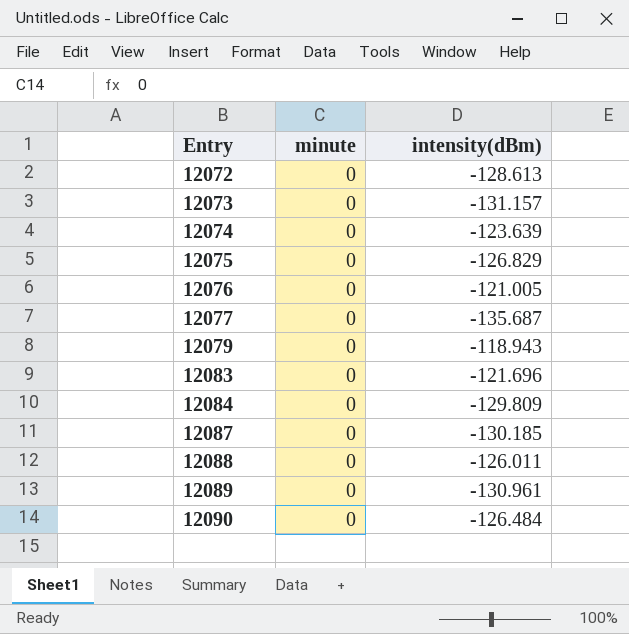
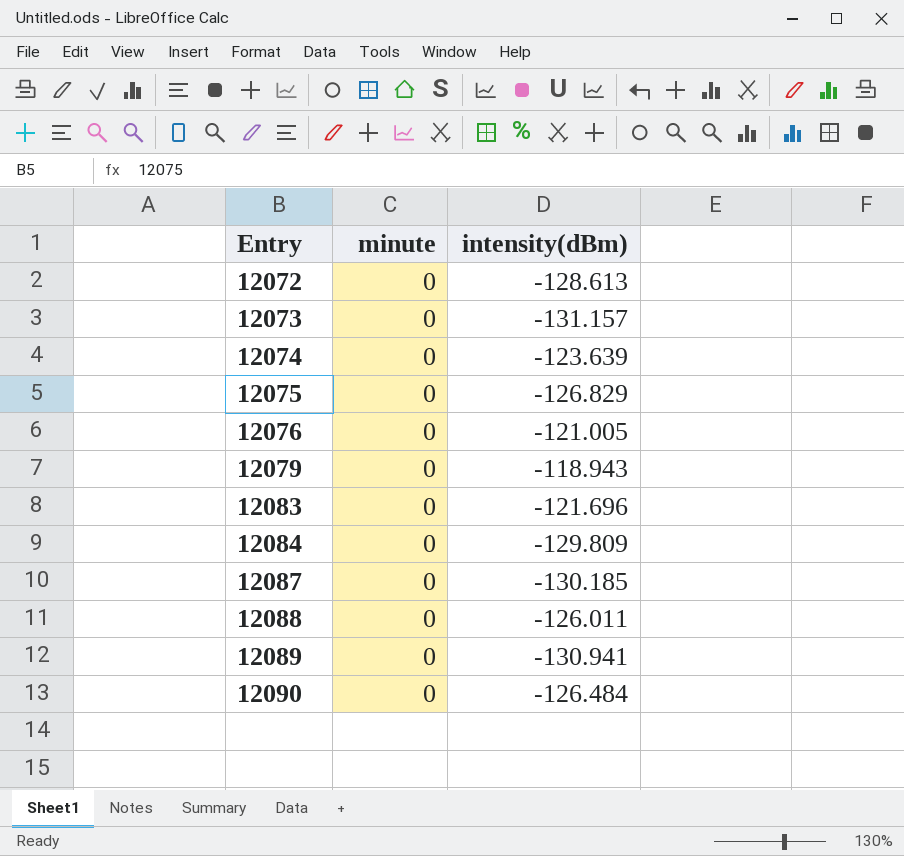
row 12077: 0 | -135.687 -> none
12089 | intensity(dBm): -130.961 -> -130.941

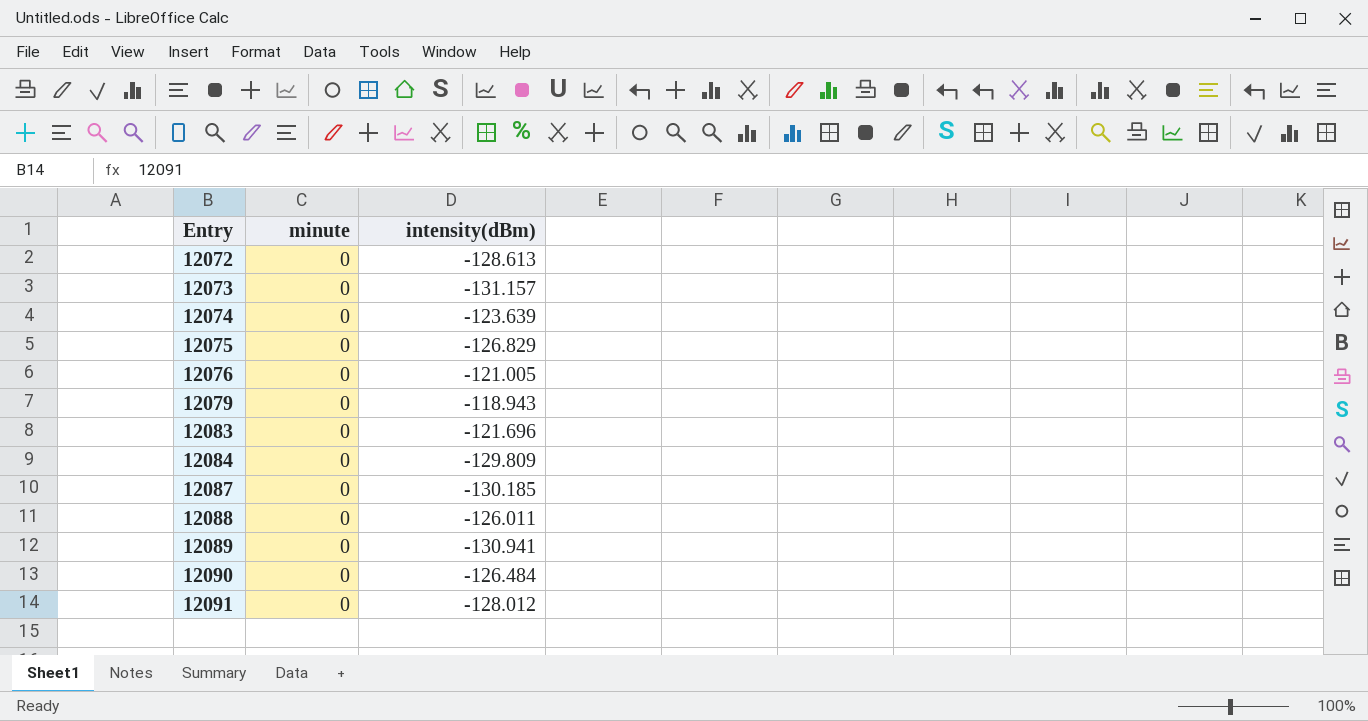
row 12091: none -> 0 | -128.012

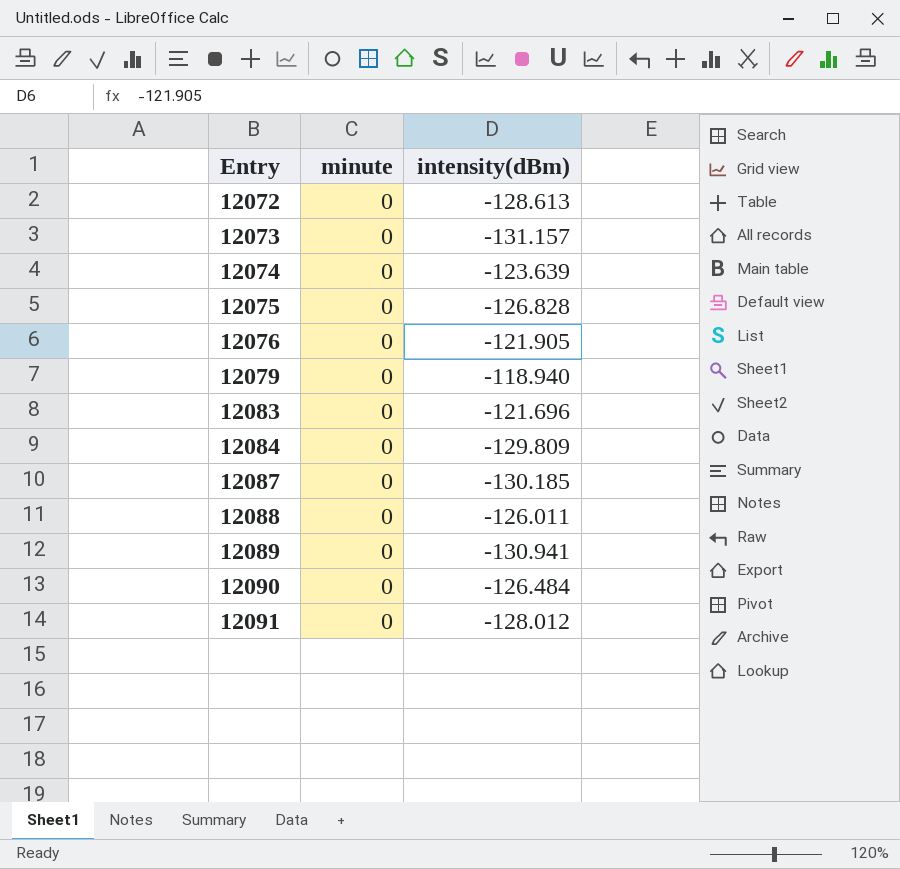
12075 | intensity(dBm): -126.829 -> -126.828
12076 | intensity(dBm): -121.005 -> -121.905
12079 | intensity(dBm): -118.943 -> -118.940

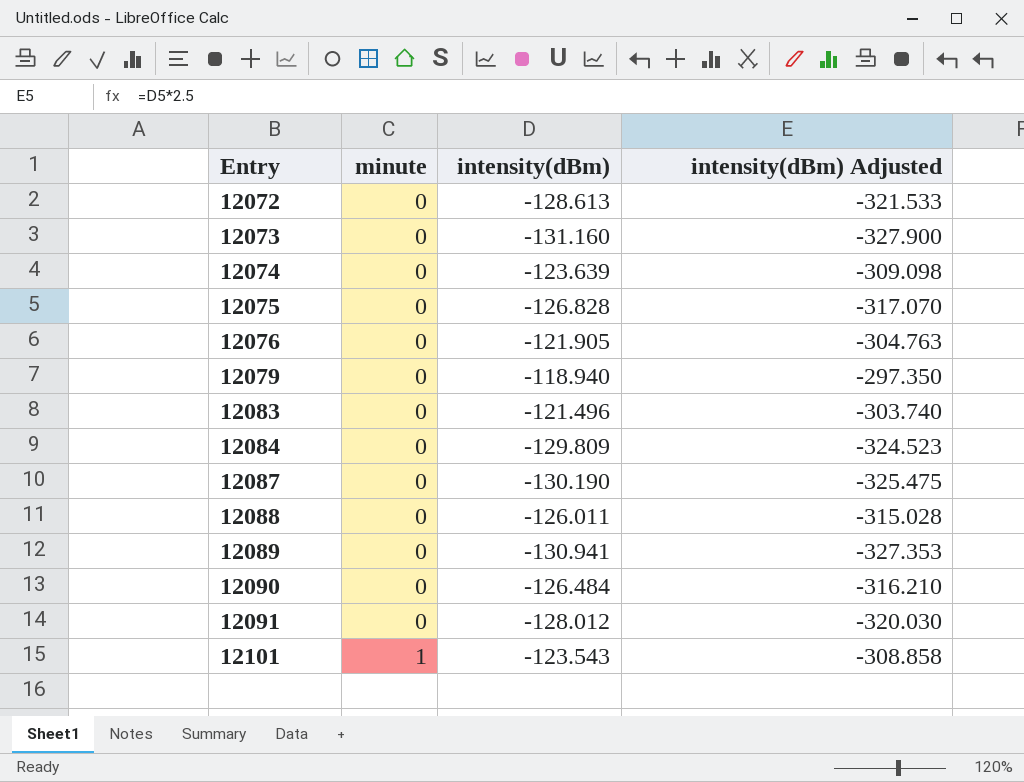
column intensity(dBm) Adjusted | formula: none -> [intensity(dBm)] * 2.5
12073 | intensity(dBm): -131.157 -> -131.160
12083 | intensity(dBm): -121.696 -> -121.496
12087 | intensity(dBm): -130.185 -> -130.190
row 12101: none -> 1 | -123.543 | -308.858

